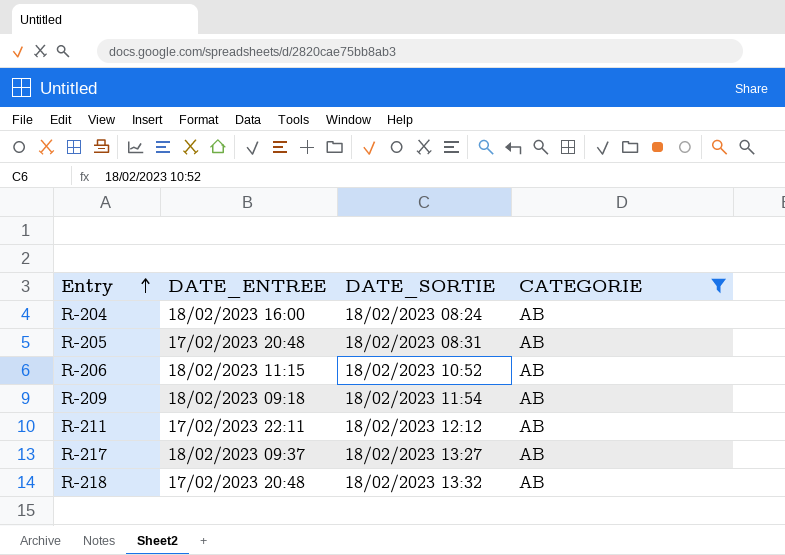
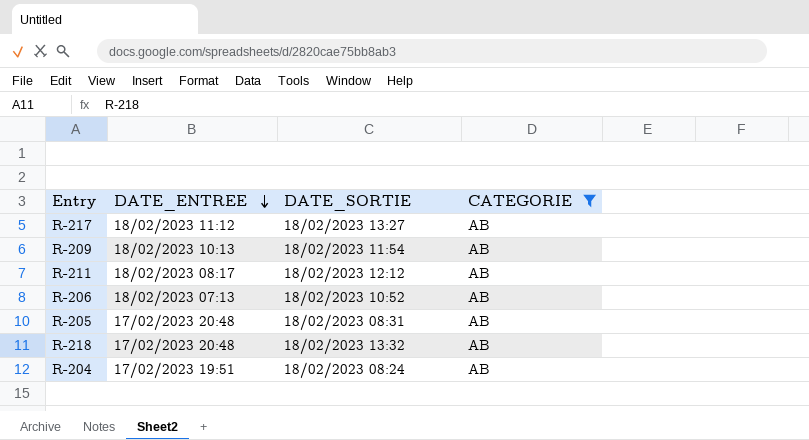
row order: Entry ascending -> DATE_ENTREE descending
R-217 | DATE_ENTREE: 18/02/2023 09:37 -> 18/02/2023 11:12
R-209 | DATE_ENTREE: 18/02/2023 09:18 -> 18/02/2023 10:13
R-211 | DATE_ENTREE: 17/02/2023 22:11 -> 18/02/2023 08:17
R-206 | DATE_ENTREE: 18/02/2023 11:15 -> 18/02/2023 07:13
R-204 | DATE_ENTREE: 18/02/2023 16:00 -> 17/02/2023 19:51

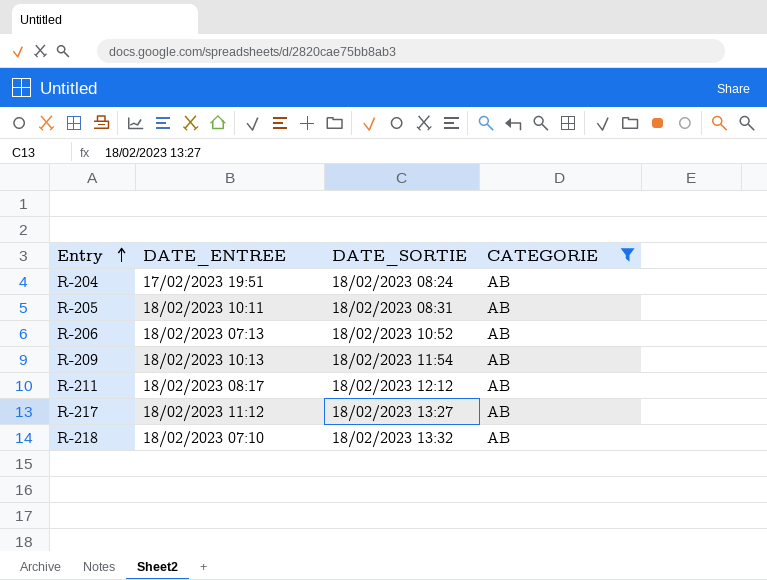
row order: DATE_ENTREE descending -> Entry ascending
R-205 | DATE_ENTREE: 17/02/2023 20:48 -> 18/02/2023 10:11
R-218 | DATE_ENTREE: 17/02/2023 20:48 -> 18/02/2023 07:10

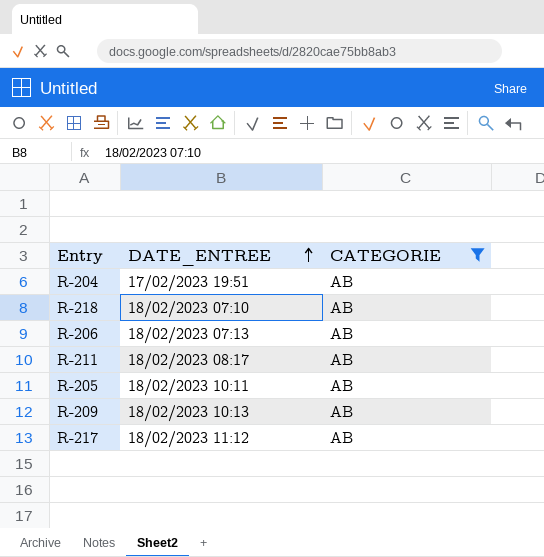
row order: Entry ascending -> DATE_ENTREE ascending
column DATE_SORTIE | position: 3 -> none

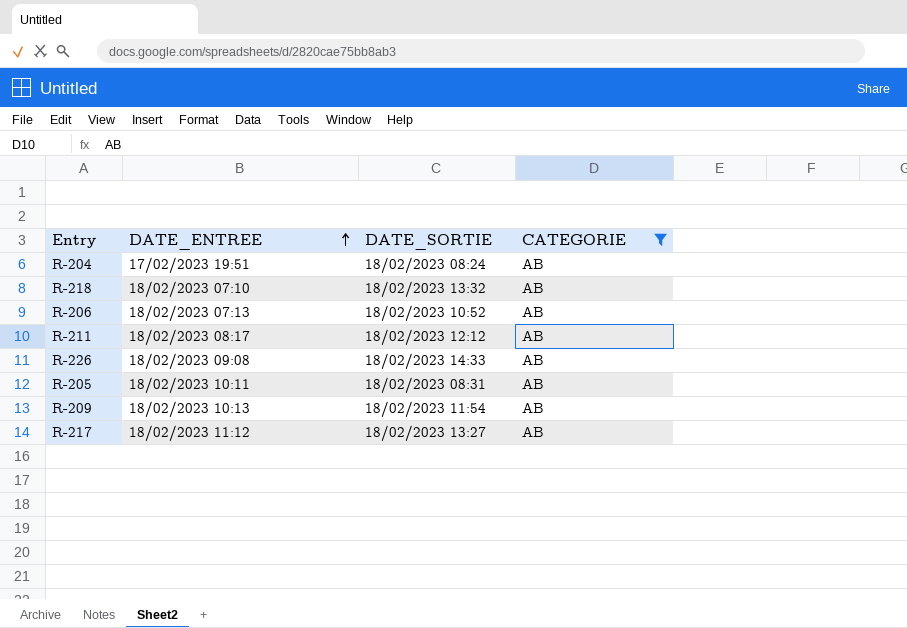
column DATE_SORTIE | position: none -> 3
row R-226: none -> 18/02/2023 09:08 | 18/02/2023 14:33 | AB

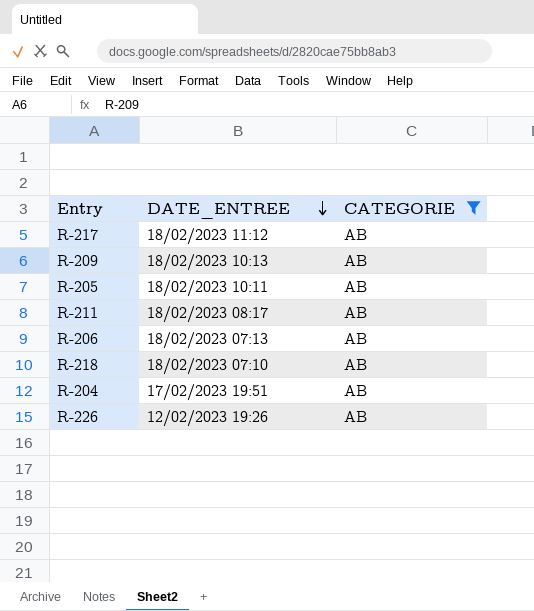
row order: DATE_ENTREE ascending -> DATE_ENTREE descending
column DATE_SORTIE | position: 3 -> none
R-226 | DATE_ENTREE: 18/02/2023 09:08 -> 12/02/2023 19:26

